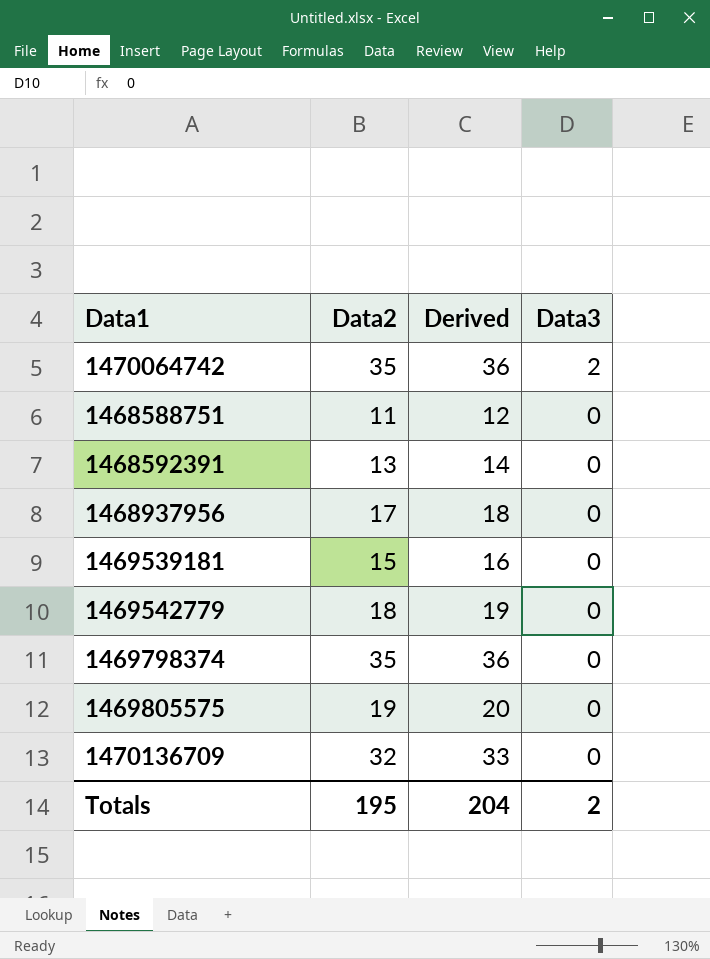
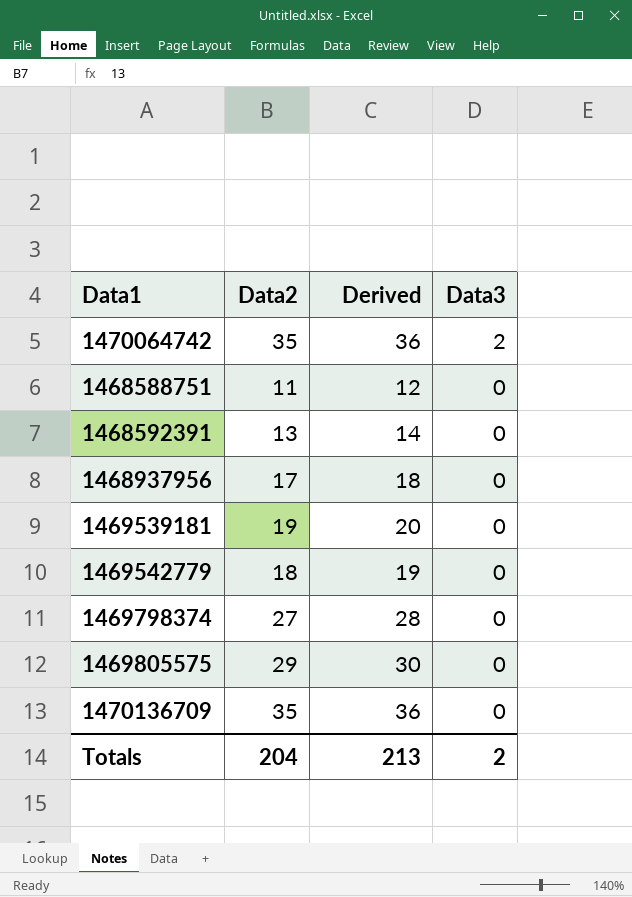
1469539181 | Data2: 15 -> 19
1469539181 | Derived: 16 -> 20
1469798374 | Data2: 35 -> 27
1469798374 | Derived: 36 -> 28
1469805575 | Data2: 19 -> 29
1469805575 | Derived: 20 -> 30
1470136709 | Data2: 32 -> 35
1470136709 | Derived: 33 -> 36
Totals | Data2: 195 -> 204
Totals | Derived: 204 -> 213

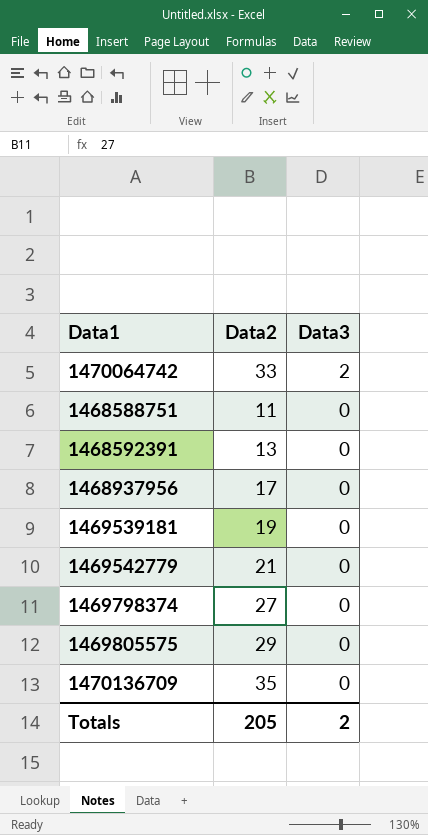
column Derived | formula: [Data2] + 1 -> none
1470064742 | Data2: 35 -> 33
1469542779 | Data2: 18 -> 21
Totals | Data2: 204 -> 205

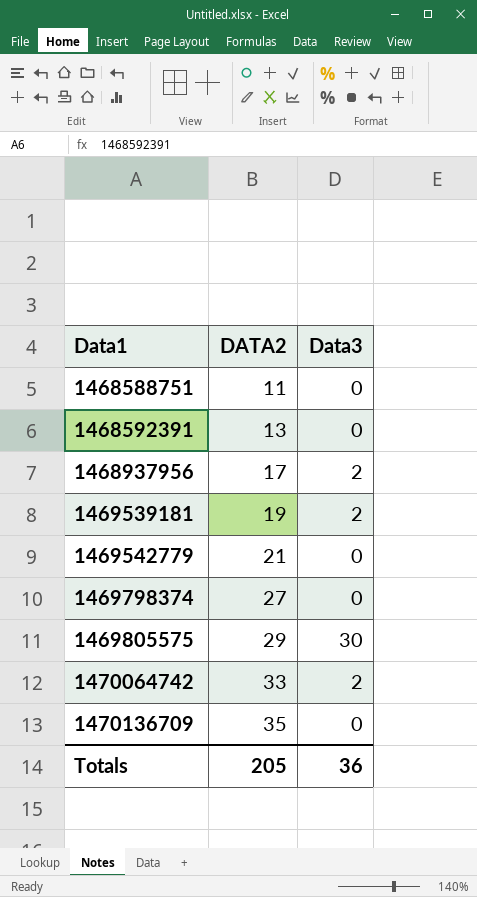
row order: Data3 descending -> Data1 ascending
column name: Data2 -> DATA2
1468937956 | Data3: 0 -> 2
1469539181 | Data3: 0 -> 2
1469805575 | Data3: 0 -> 30
Totals | Data3: 2 -> 36

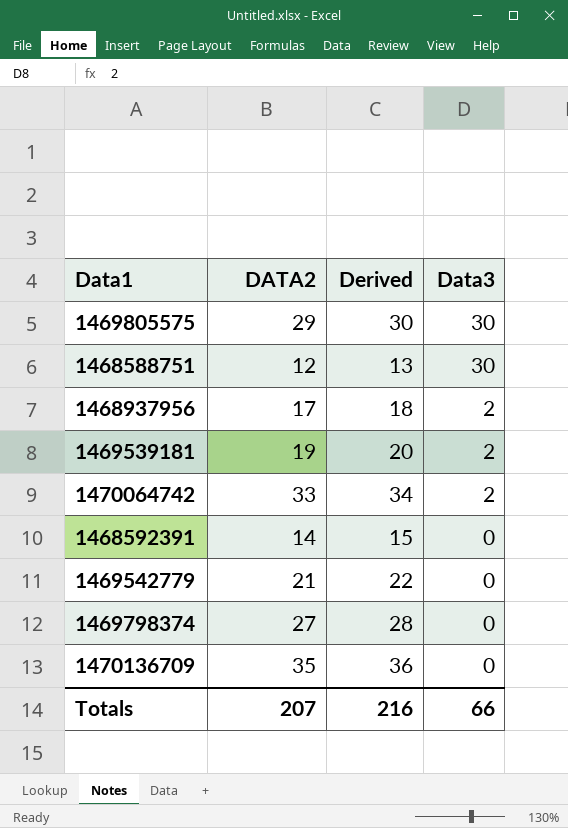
row order: Data1 ascending -> Data3 descending
column Derived | formula: none -> [DATA2] + 1
1468588751 | DATA2: 11 -> 12
1468588751 | Data3: 0 -> 30
1468592391 | DATA2: 13 -> 14
Totals | DATA2: 205 -> 207
Totals | Data3: 36 -> 66

